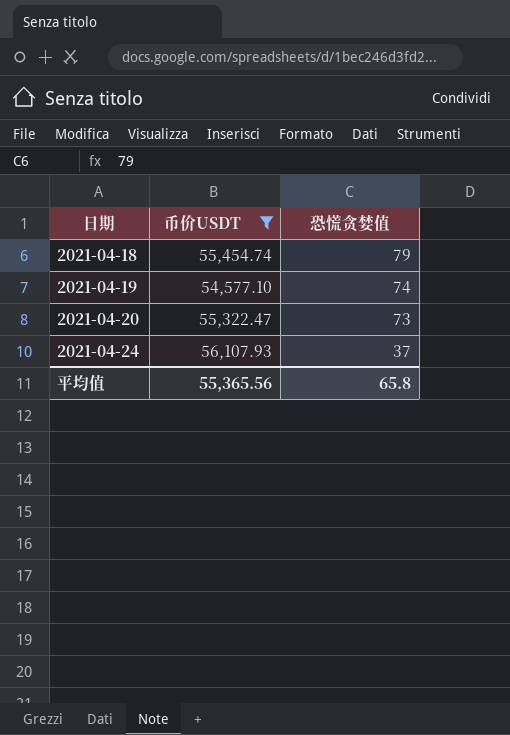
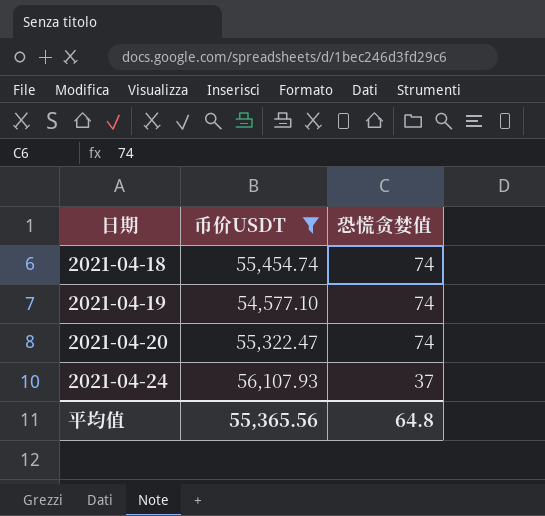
2021-04-18 | 恐慌贪婪值: 79 -> 74
2021-04-20 | 恐慌贪婪值: 73 -> 74
平均值 | 恐慌贪婪值: 65.8 -> 64.8

